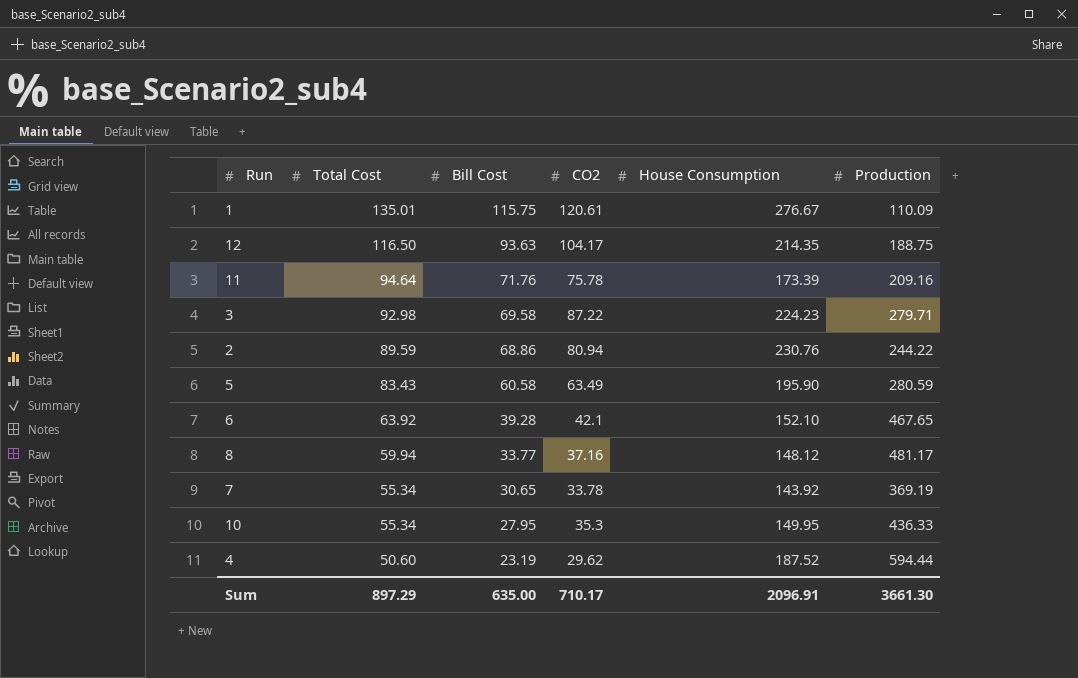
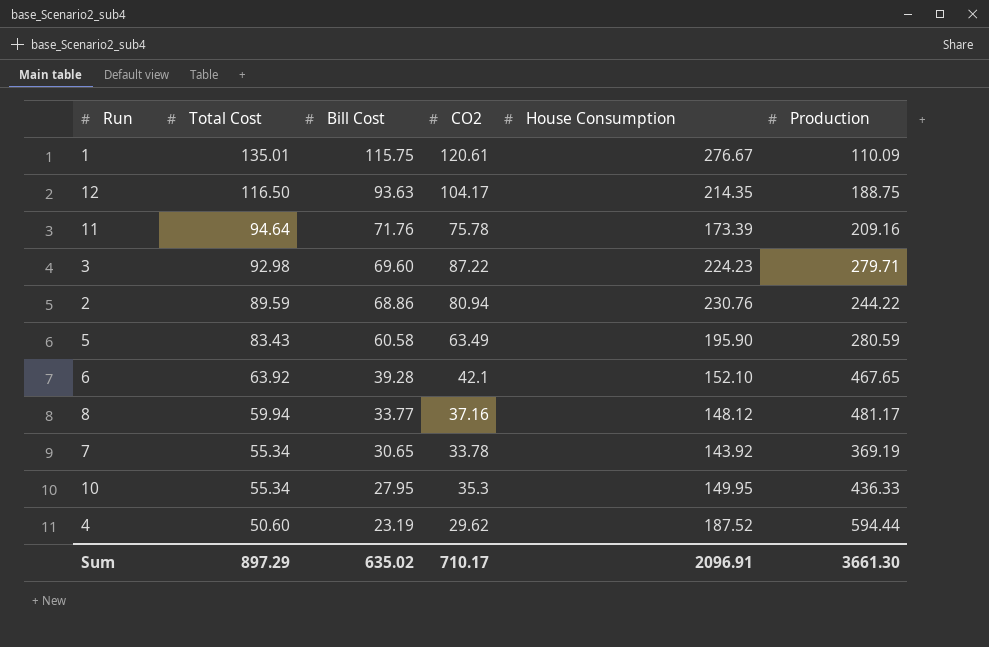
3 | Bill Cost: 69.58 -> 69.60
Sum | Bill Cost: 635.00 -> 635.02

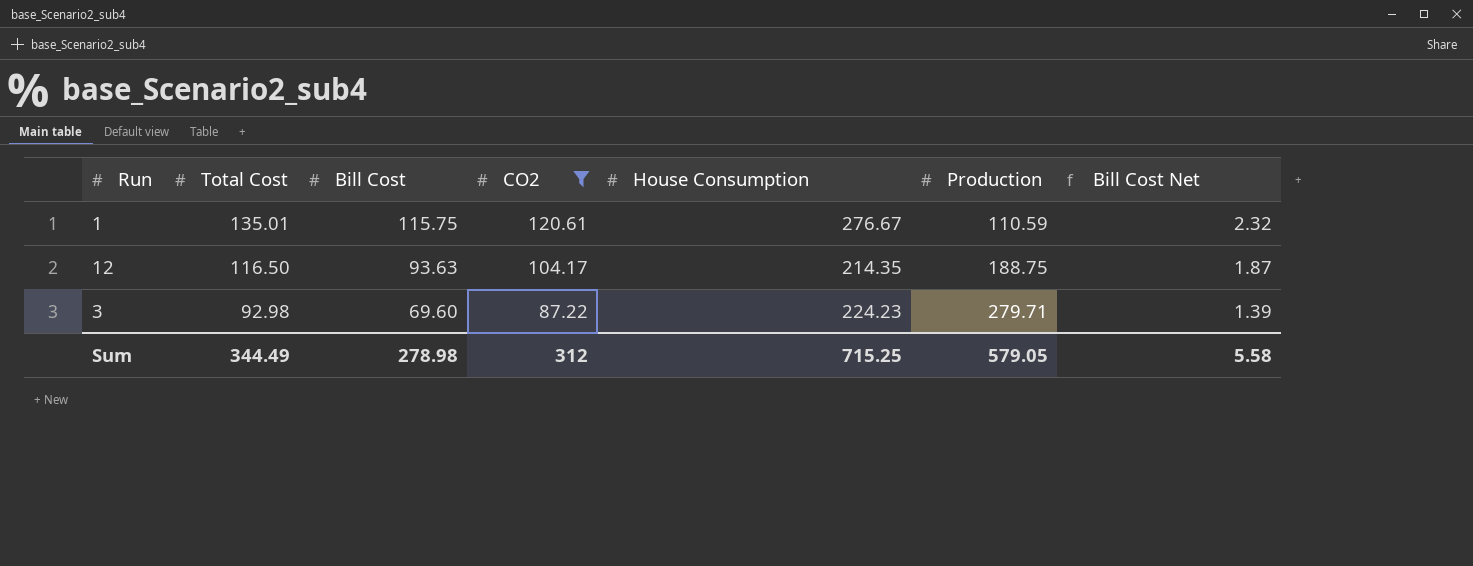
filter: none -> CO2 >= 87.22
column Bill Cost Net | formula: none -> [Bill Cost] * 0.02
1 | Production: 110.09 -> 110.59
Sum | Total Cost: 897.29 -> 344.49
Sum | Bill Cost: 635.02 -> 278.98
Sum | CO2: 710.17 -> 312
Sum | House Consumption: 2096.91 -> 715.25
Sum | Production: 3661.30 -> 579.05

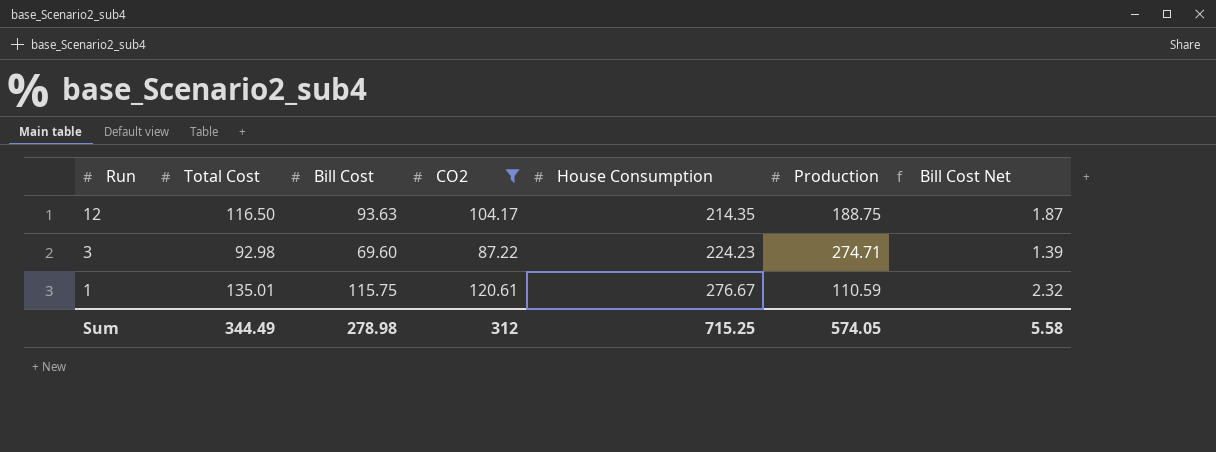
row order: Total Cost descending -> Run descending
3 | Production: 279.71 -> 274.71
Sum | Production: 579.05 -> 574.05

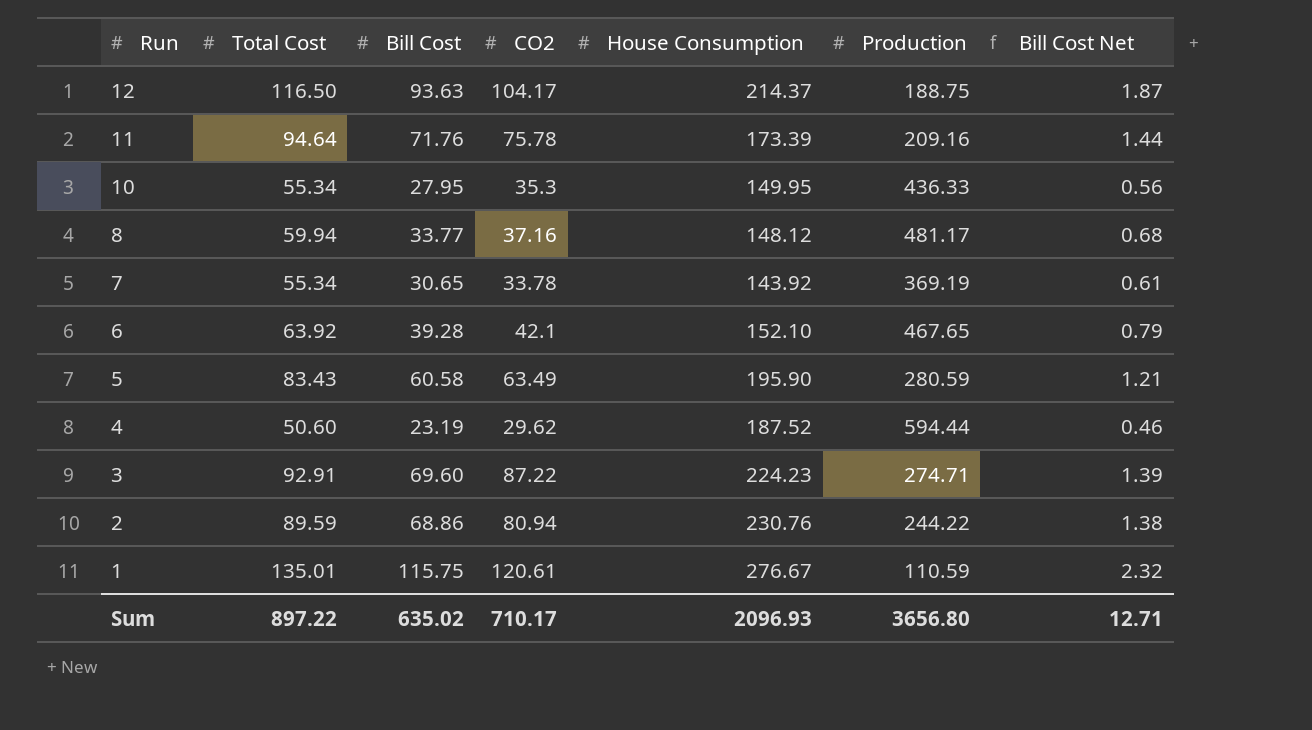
filter: CO2 >= 87.22 -> none
12 | House Consumption: 214.35 -> 214.37
3 | Total Cost: 92.98 -> 92.91
Sum | Total Cost: 344.49 -> 897.22
Sum | Bill Cost: 278.98 -> 635.02
Sum | CO2: 312 -> 710.17
Sum | House Consumption: 715.25 -> 2096.93
Sum | Production: 574.05 -> 3656.80
Sum | Bill Cost Net: 5.58 -> 12.71

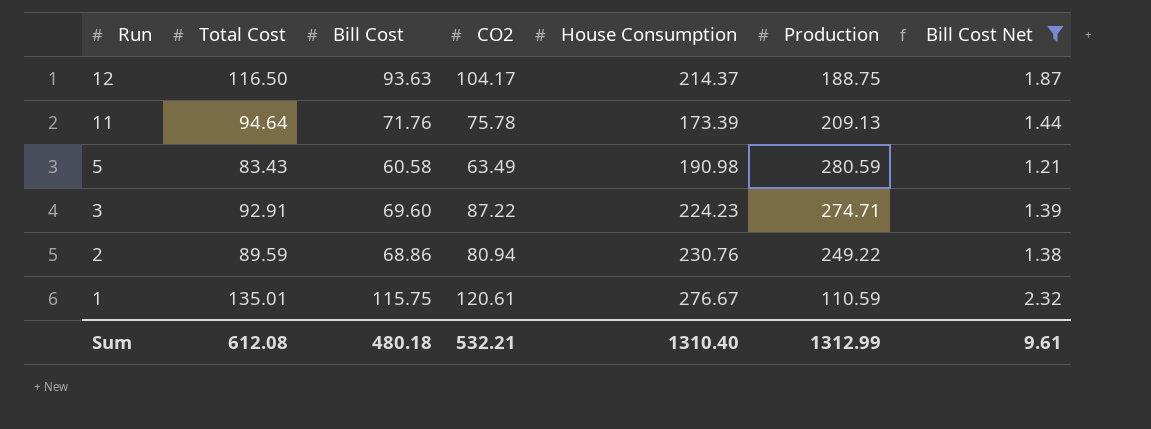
filter: none -> Bill Cost Net >= 1.21
11 | Production: 209.16 -> 209.13
5 | House Consumption: 195.90 -> 190.98
2 | Production: 244.22 -> 249.22
Sum | Total Cost: 897.22 -> 612.08
Sum | Bill Cost: 635.02 -> 480.18
Sum | CO2: 710.17 -> 532.21
Sum | House Consumption: 2096.93 -> 1310.40
Sum | Production: 3656.80 -> 1312.99
Sum | Bill Cost Net: 12.71 -> 9.61

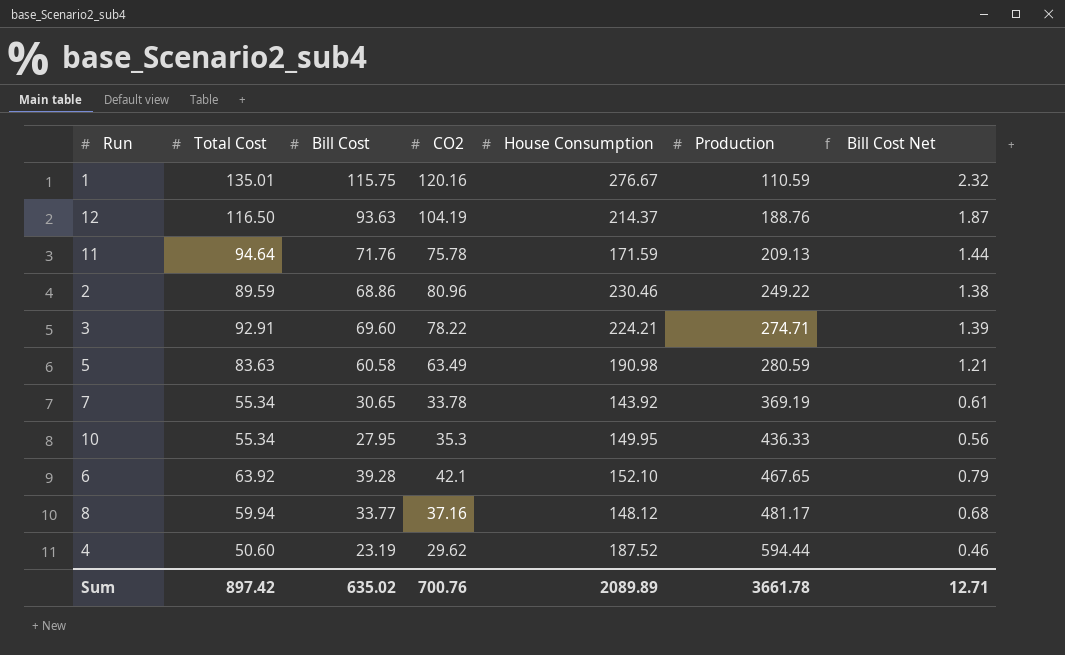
filter: Bill Cost Net >= 1.21 -> none
row order: Run descending -> Production ascending
1 | CO2: 120.61 -> 120.16
12 | CO2: 104.17 -> 104.19
12 | Production: 188.75 -> 188.76
11 | House Consumption: 173.39 -> 171.59
2 | CO2: 80.94 -> 80.96
2 | House Consumption: 230.76 -> 230.46
3 | CO2: 87.22 -> 78.22
3 | House Consumption: 224.23 -> 224.21
5 | Total Cost: 83.43 -> 83.63
Sum | Total Cost: 612.08 -> 897.42
Sum | Bill Cost: 480.18 -> 635.02
Sum | CO2: 532.21 -> 700.76
Sum | House Consumption: 1310.40 -> 2089.89
Sum | Production: 1312.99 -> 3661.78
Sum | Bill Cost Net: 9.61 -> 12.71

